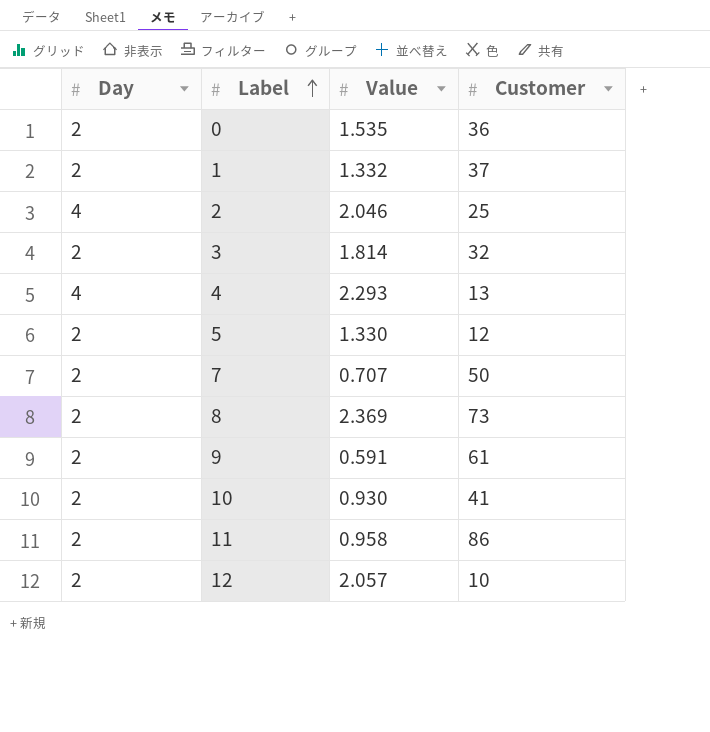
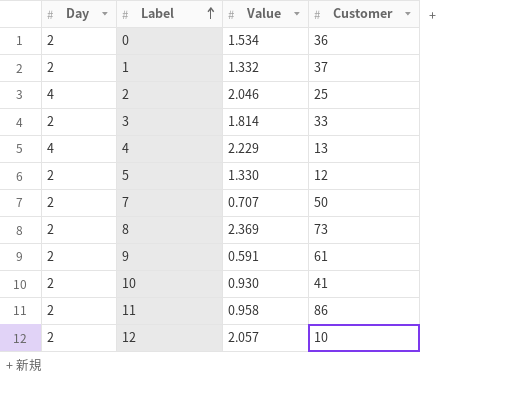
0 | Value: 1.535 -> 1.534
3 | Customer: 32 -> 33
4 | Value: 2.293 -> 2.229

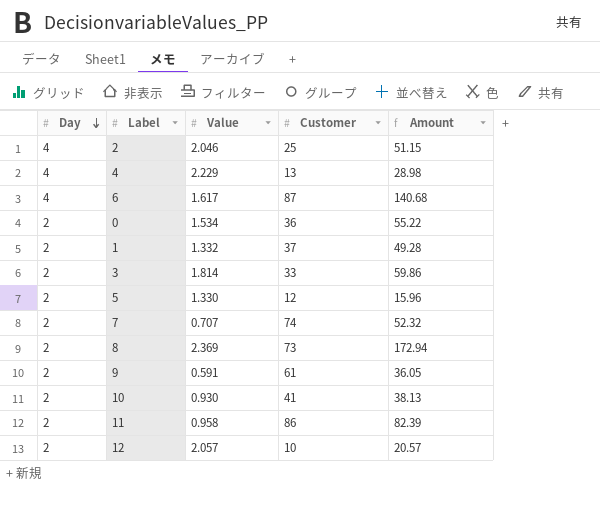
row order: Label ascending -> Day descending
column Amount | formula: none -> [Value] * [Customer]
row 6: none -> 4 | 1.617 | 87 | 140.68
7 | Customer: 50 -> 74

